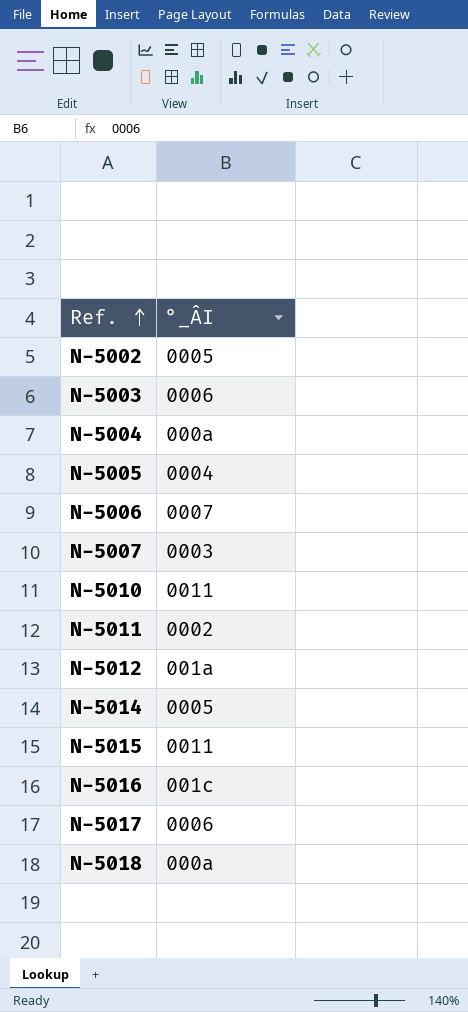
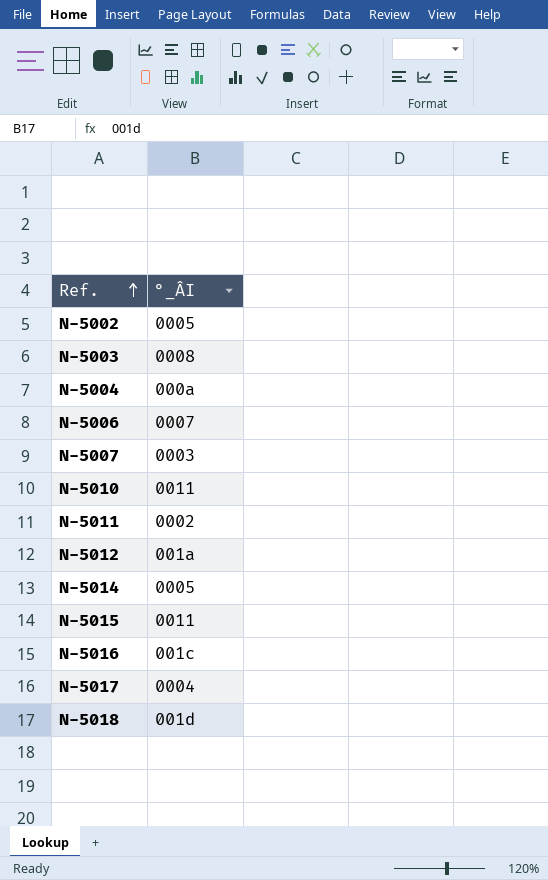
row N-5005: 0004 -> none
N-5003 | °_ÂI: 0006 -> 0008
N-5017 | °_ÂI: 0006 -> 0004
N-5018 | °_ÂI: 000a -> 001d

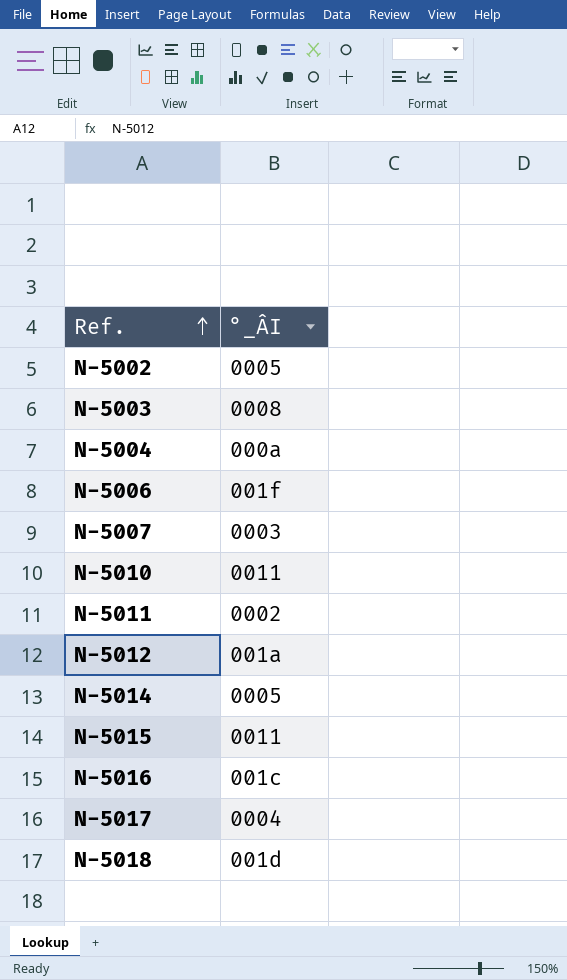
N-5006 | °_ÂI: 0007 -> 001f

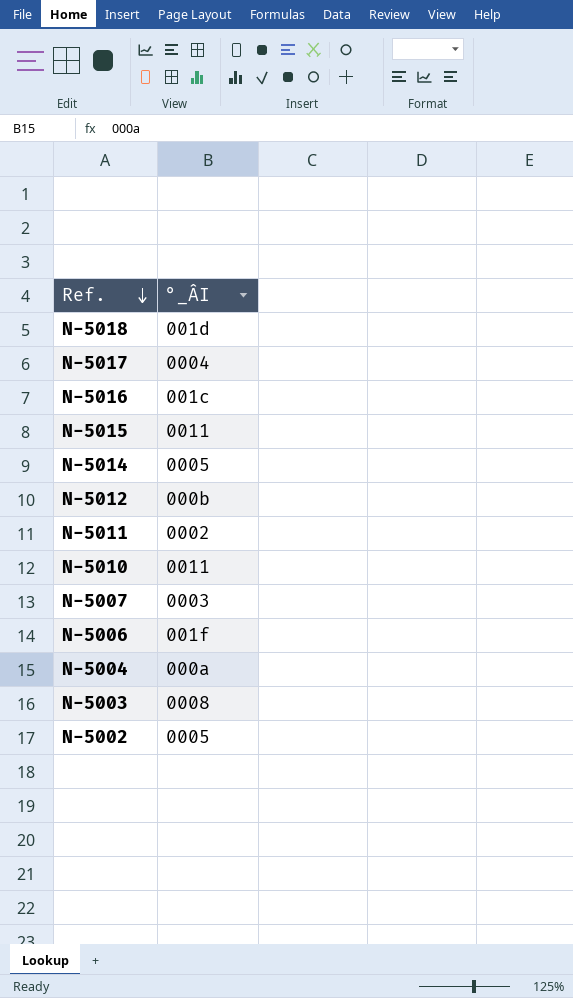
row order: Ref. ascending -> Ref. descending
N-5012 | °_ÂI: 001a -> 000b

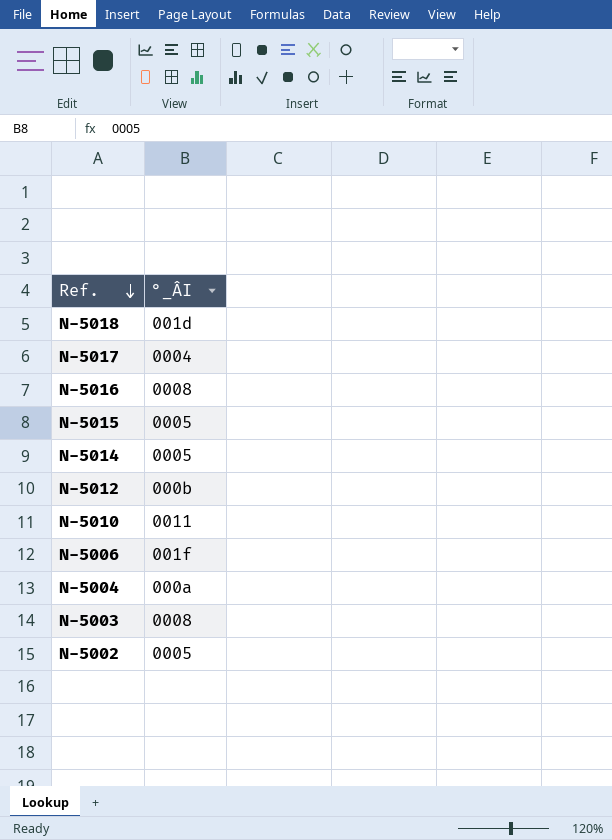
row N-5011: 0002 -> none
row N-5007: 0003 -> none
N-5016 | °_ÂI: 001c -> 0008
N-5015 | °_ÂI: 0011 -> 0005

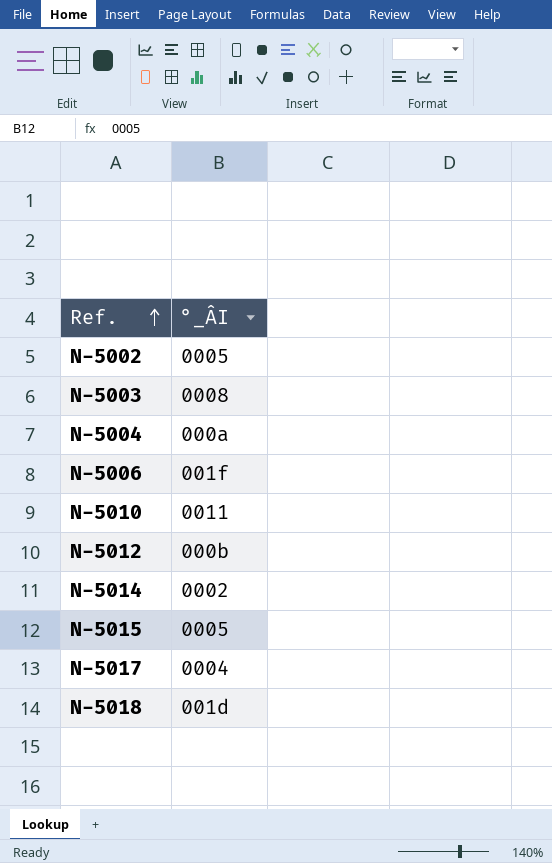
row order: Ref. descending -> Ref. ascending
row N-5016: 0008 -> none
N-5014 | °_ÂI: 0005 -> 0002

